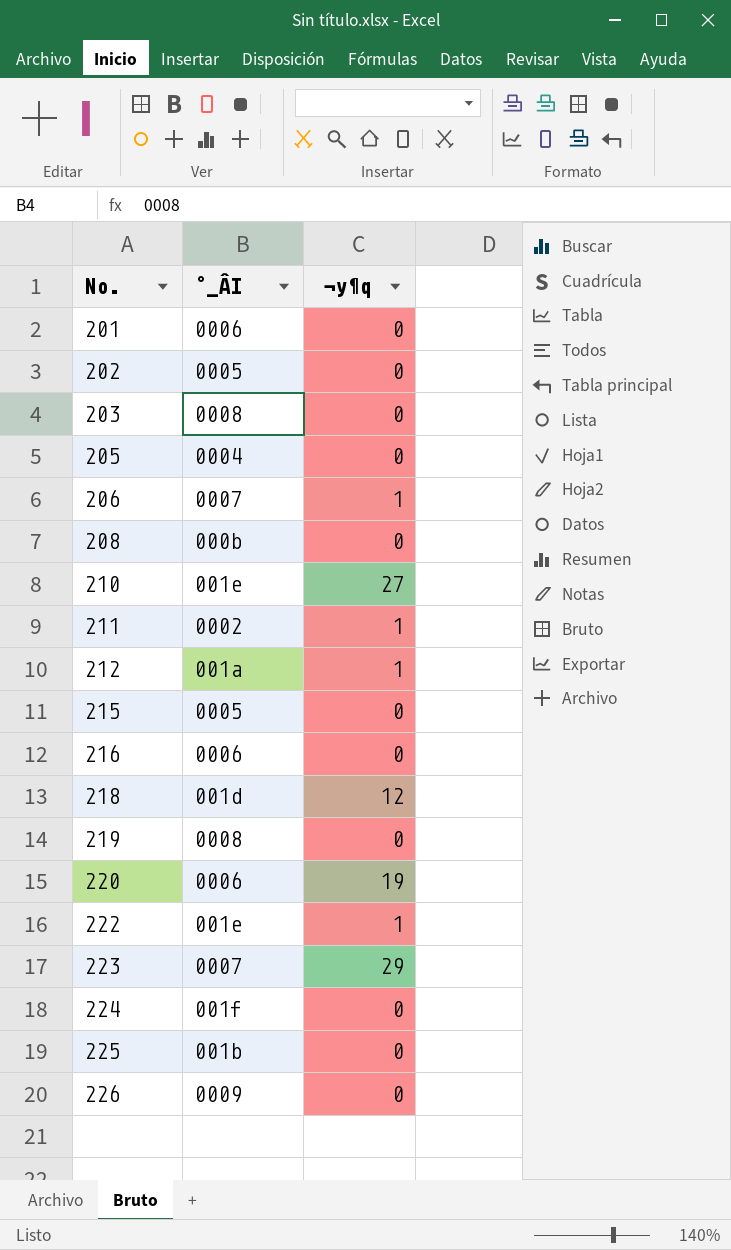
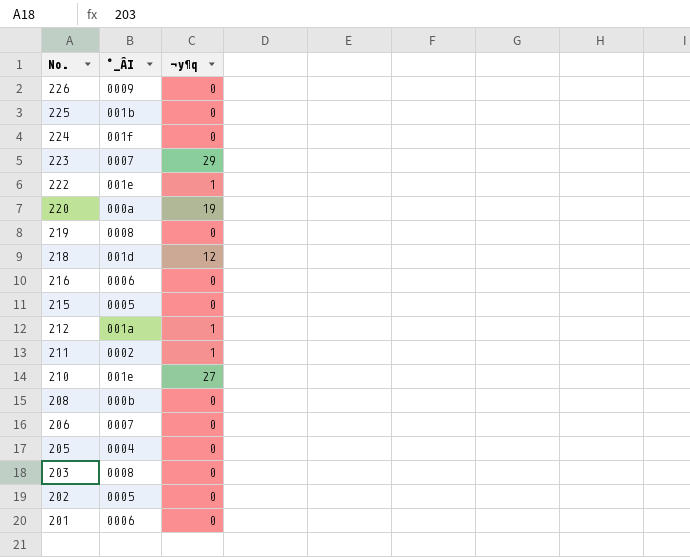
row order: No. ascending -> No. descending
220 | °_ÂI: 0006 -> 000a
206 | ¬y¶q: 1 -> 0

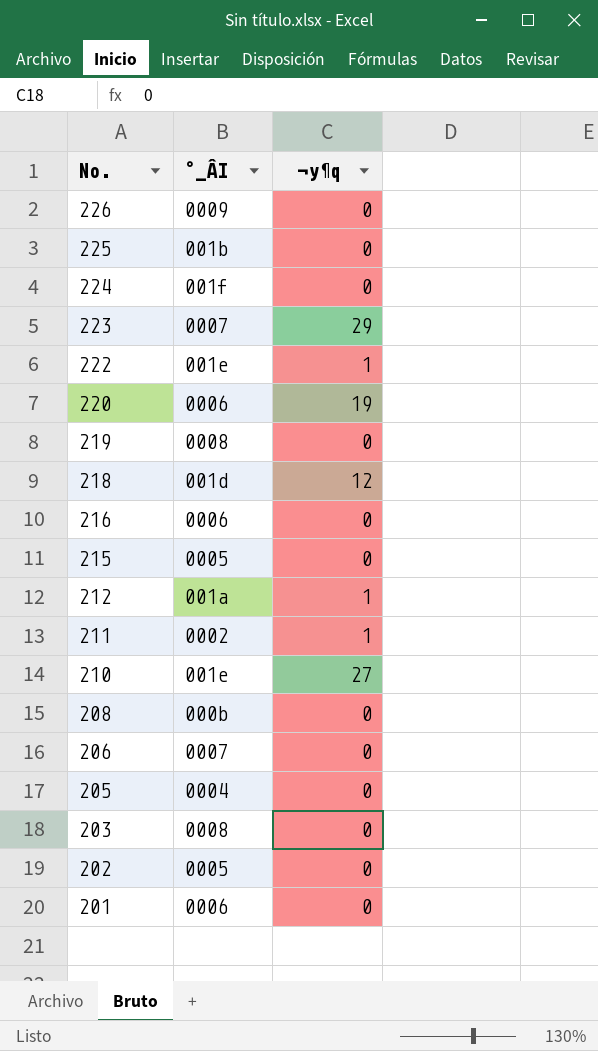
220 | °_ÂI: 000a -> 0006

